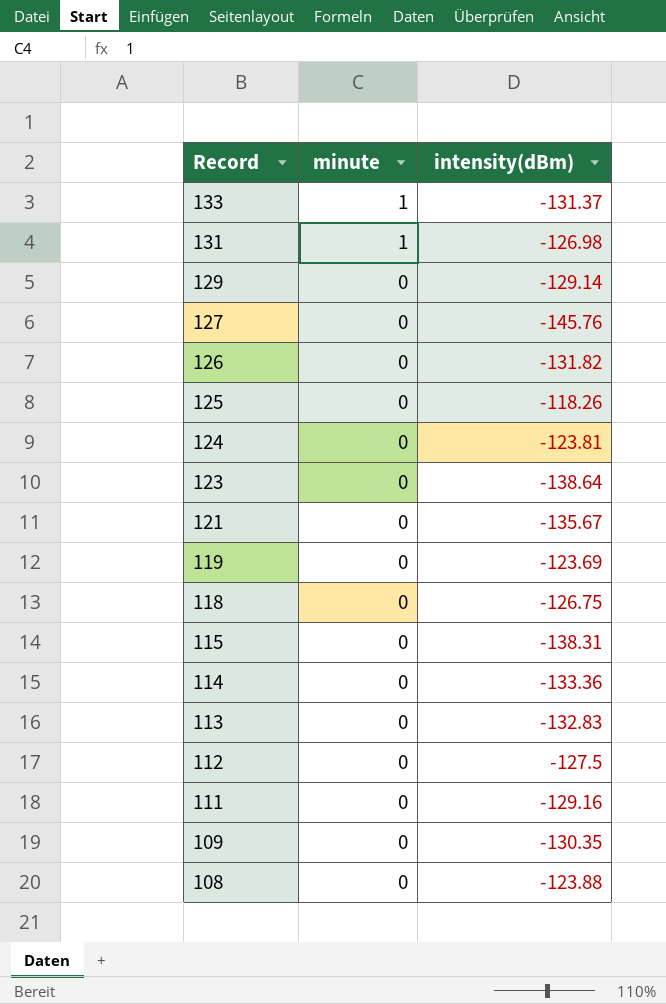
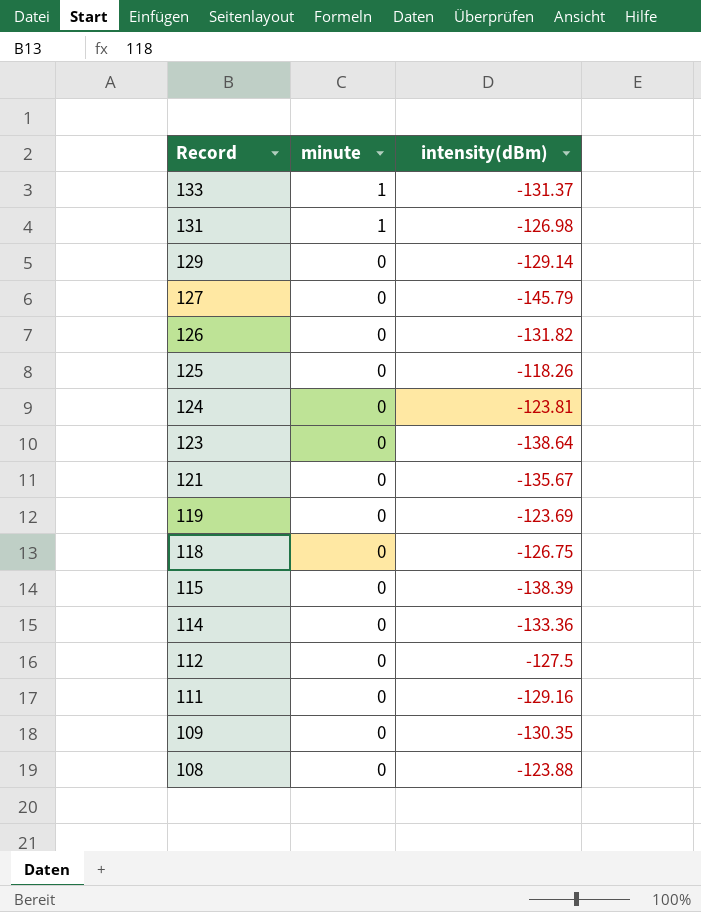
row 113: 0 | -132.83 -> none
127 | intensity(dBm): -145.76 -> -145.79
115 | intensity(dBm): -138.31 -> -138.39

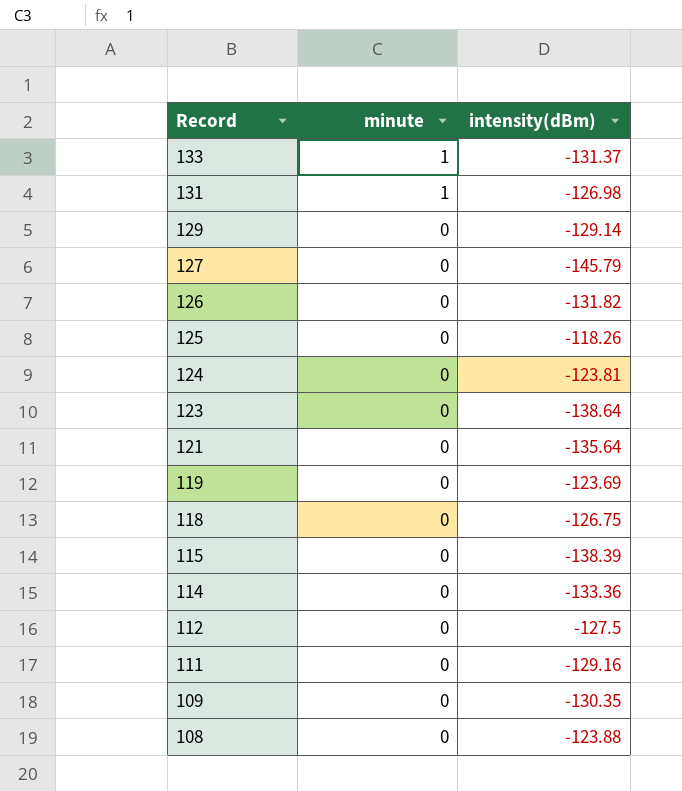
121 | intensity(dBm): -135.67 -> -135.64

